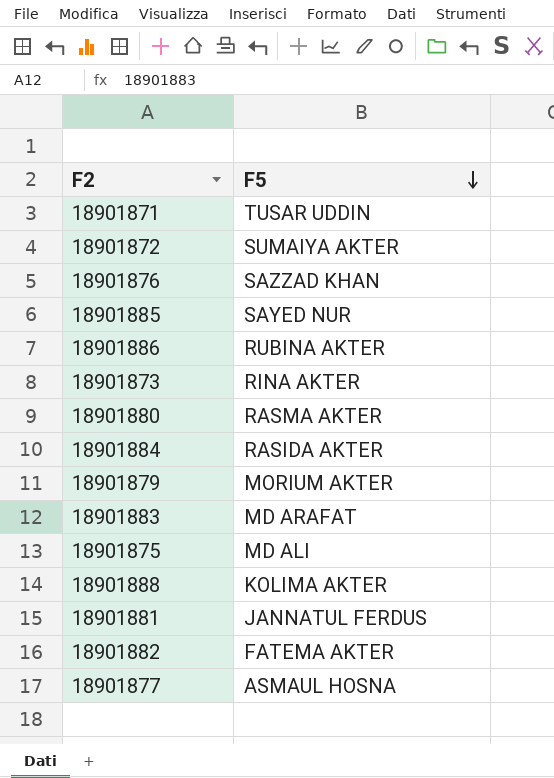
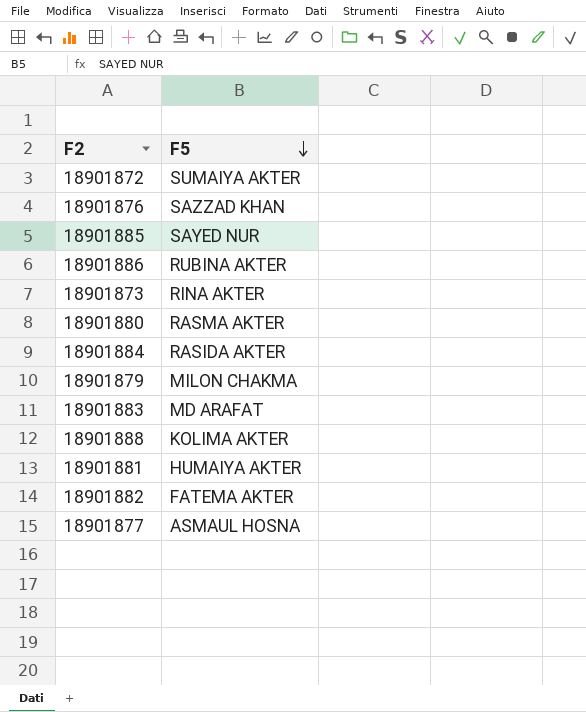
row 18901871: TUSAR UDDIN -> none
row 18901875: MD ALI -> none
18901879 | F5: MORIUM AKTER -> MILON CHAKMA
18901881 | F5: JANNATUL FERDUS -> HUMAIYA AKTER

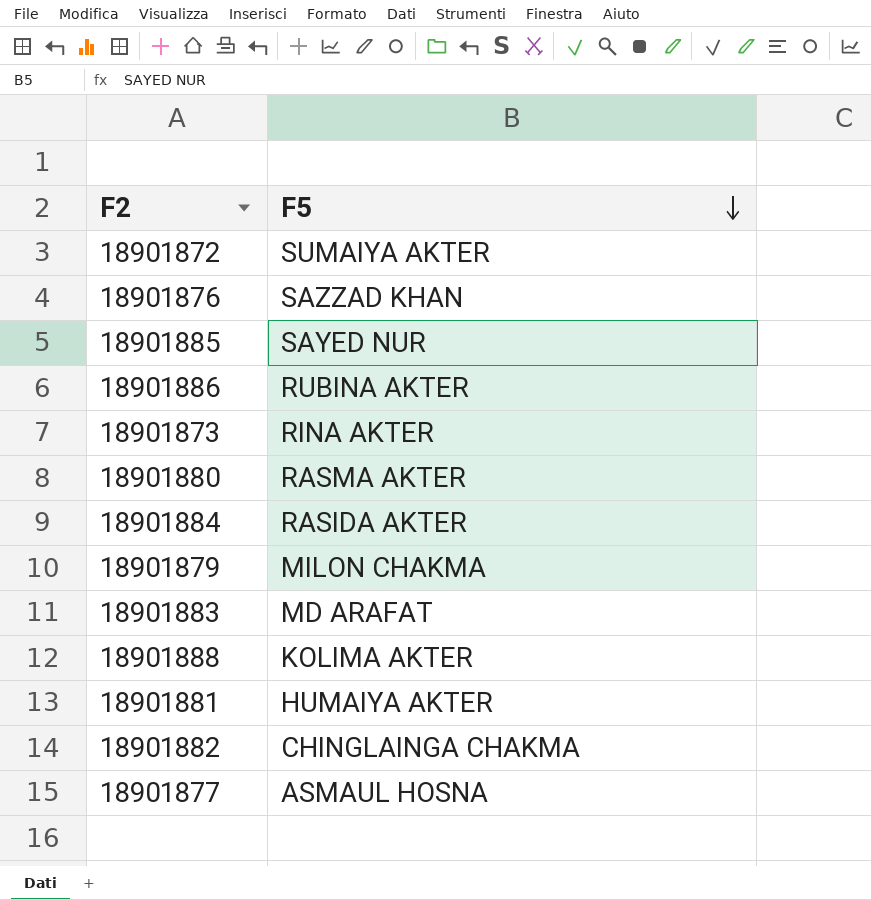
18901882 | F5: FATEMA AKTER -> CHINGLAINGA CHAKMA

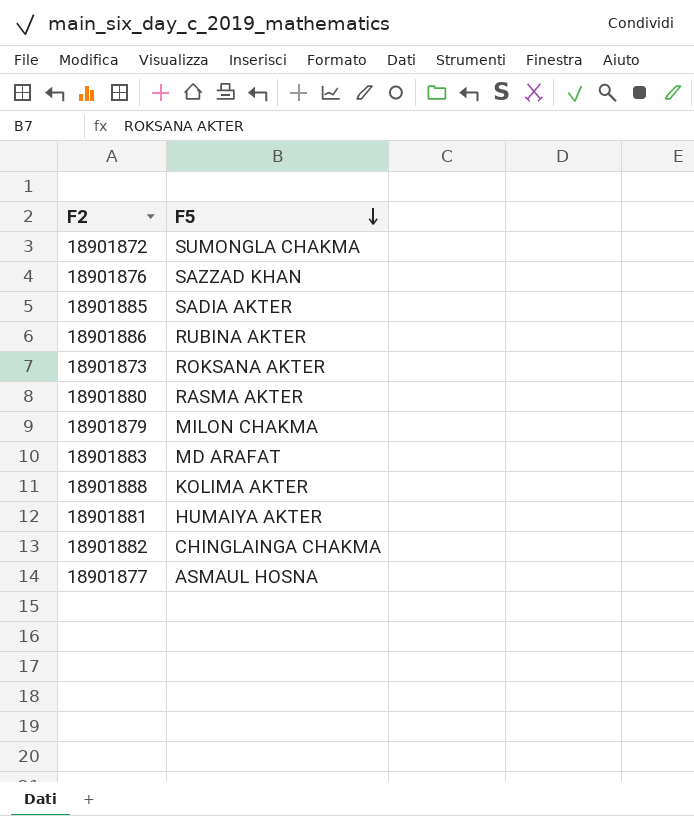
row 18901884: RASIDA AKTER -> none
18901872 | F5: SUMAIYA AKTER -> SUMONGLA CHAKMA
18901885 | F5: SAYED NUR -> SADIA AKTER
18901873 | F5: RINA AKTER -> ROKSANA AKTER

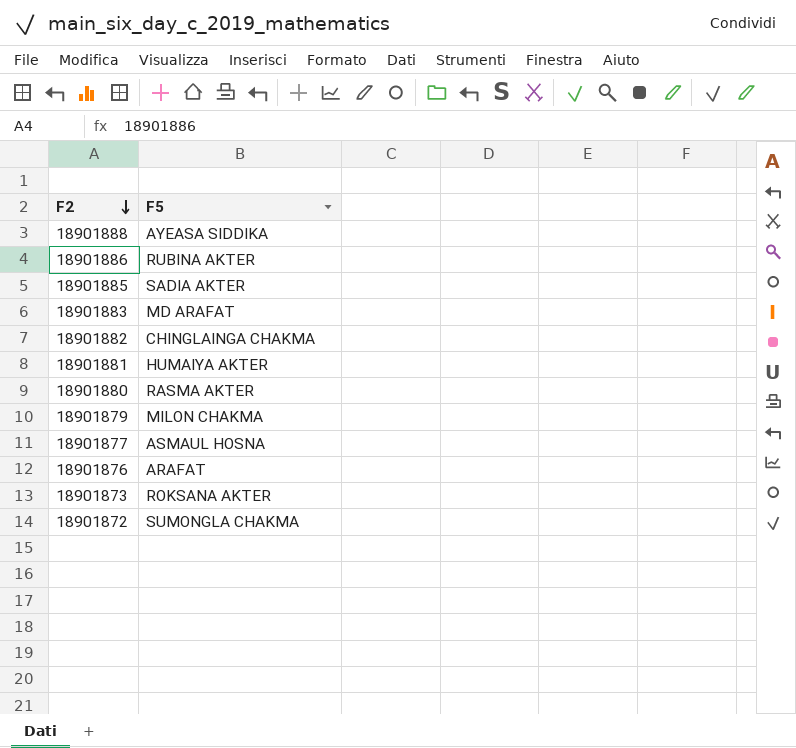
row order: F5 descending -> F2 descending
18901888 | F5: KOLIMA AKTER -> AYEASA SIDDIKA
18901876 | F5: SAZZAD KHAN -> ARAFAT

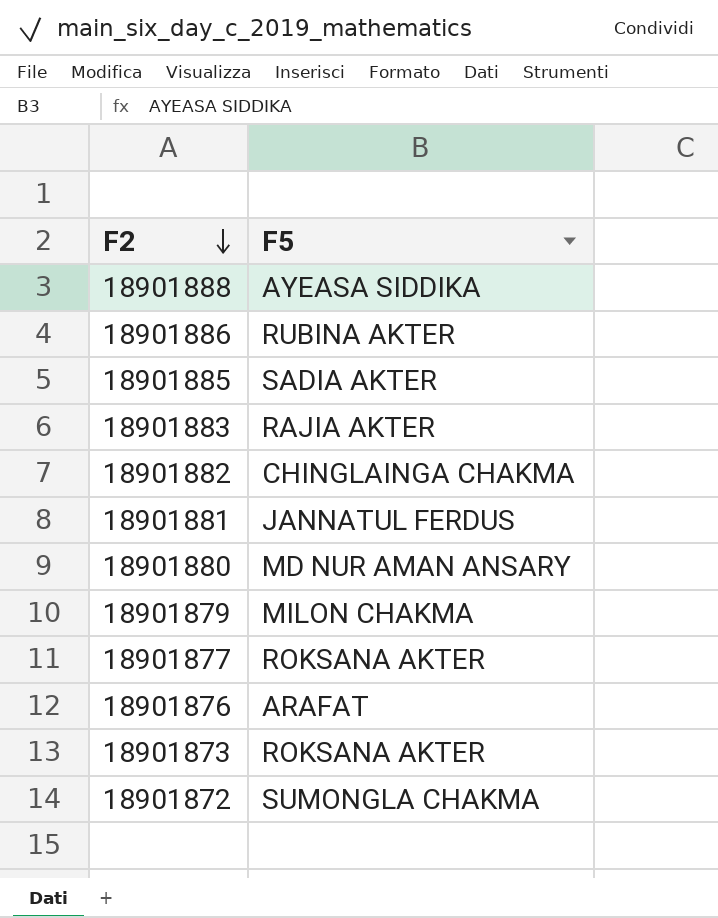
18901883 | F5: MD ARAFAT -> RAJIA AKTER
18901881 | F5: HUMAIYA AKTER -> JANNATUL FERDUS
18901880 | F5: RASMA AKTER -> MD NUR AMAN ANSARY
18901877 | F5: ASMAUL HOSNA -> ROKSANA AKTER

